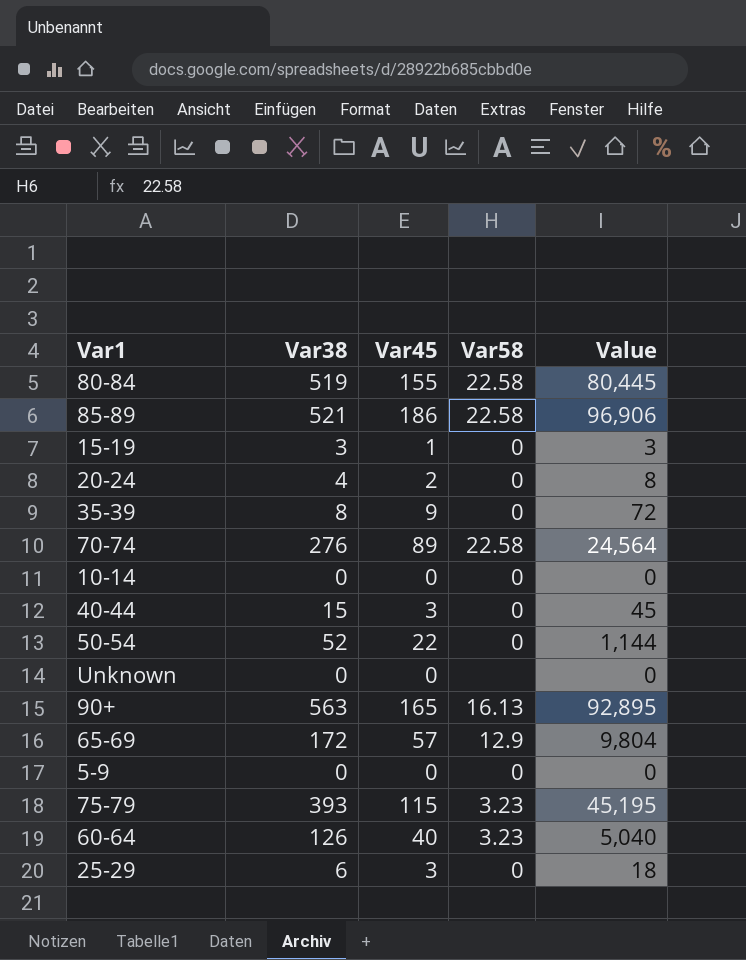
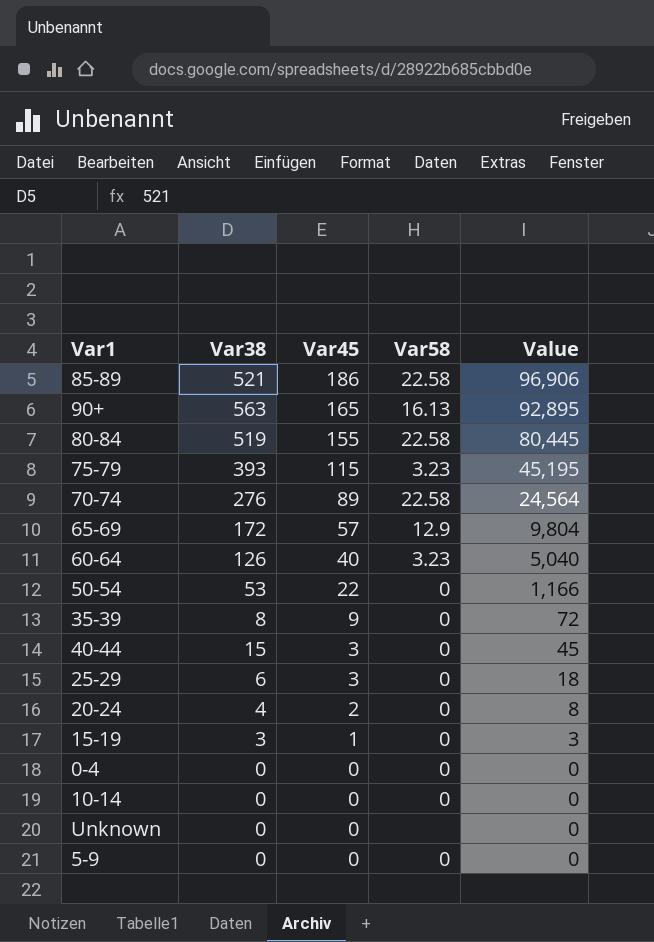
row order: none -> Var45 descending
50-54 | Var38: 52 -> 53
50-54 | Value: 1,144 -> 1,166
row 0-4: none -> 0 | 0 | 0 | 0

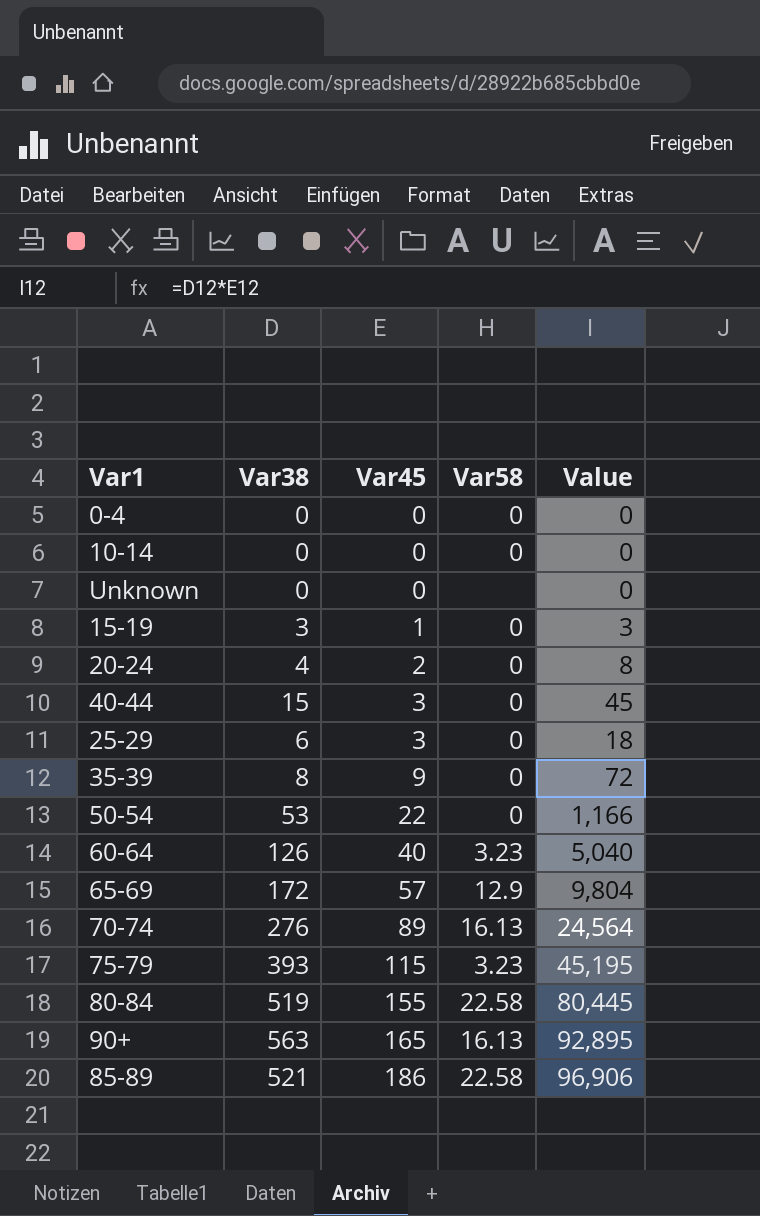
row order: Var45 descending -> Var45 ascending
row 5-9: 0 | 0 | 0 | 0 -> none
70-74 | Var58: 22.58 -> 16.13

